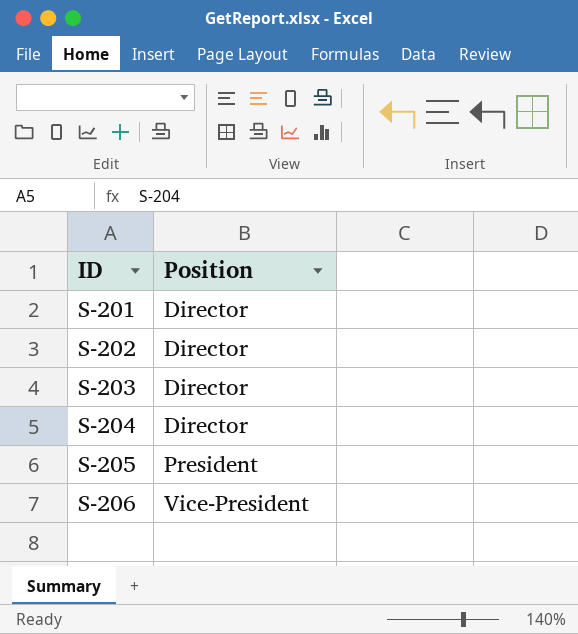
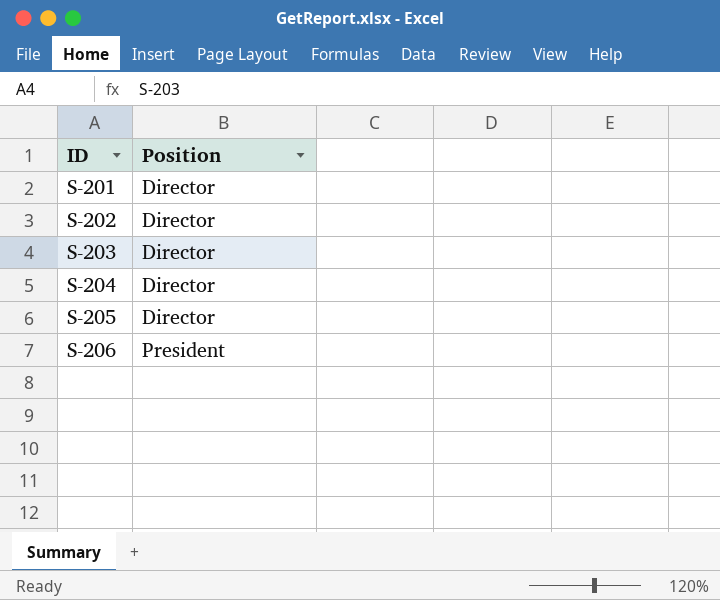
S-205 | Position: President -> Director
S-206 | Position: Vice-President -> President

